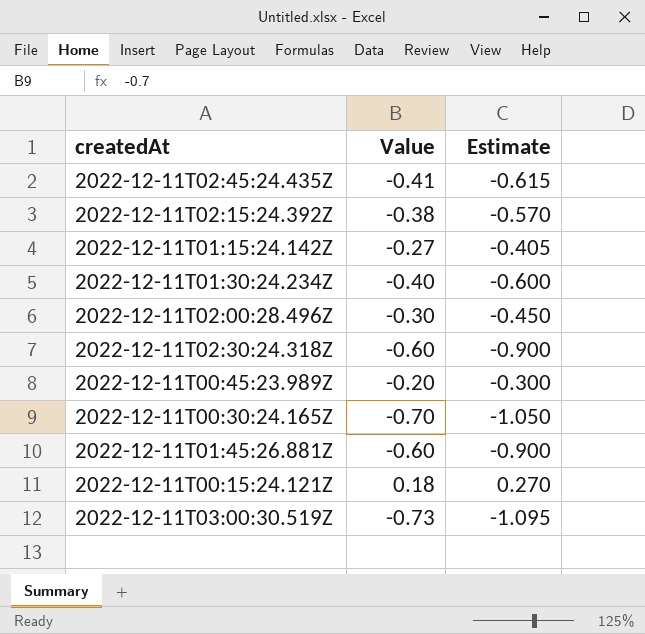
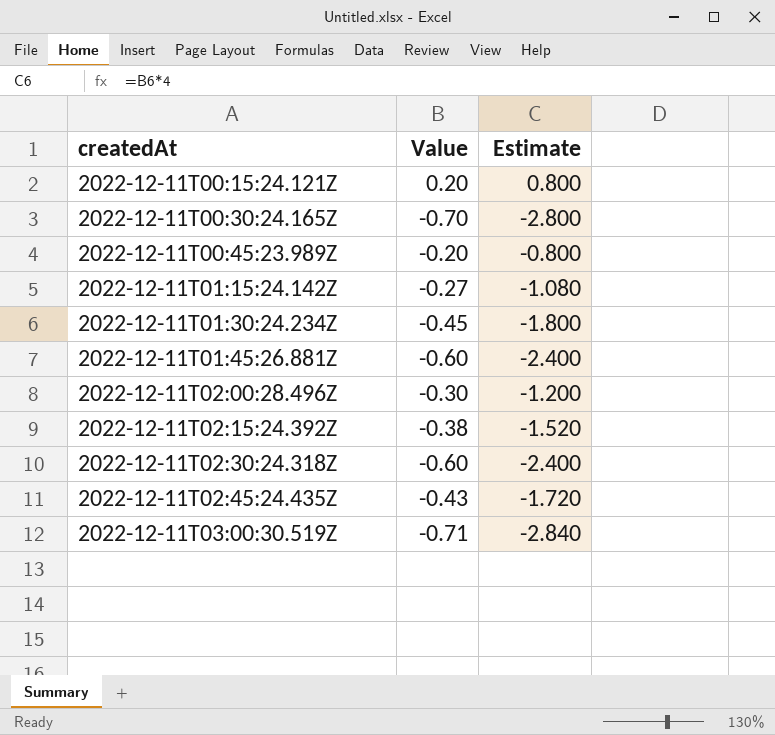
row order: none -> createdAt ascending
column Estimate | formula: [Value] * 1.5 -> [Value] * 4
2022-12-11T00:15:24.121Z | Value: 0.18 -> 0.20
2022-12-11T01:30:24.234Z | Value: -0.40 -> -0.45
2022-12-11T02:45:24.435Z | Value: -0.41 -> -0.43
2022-12-11T03:00:30.519Z | Value: -0.73 -> -0.71

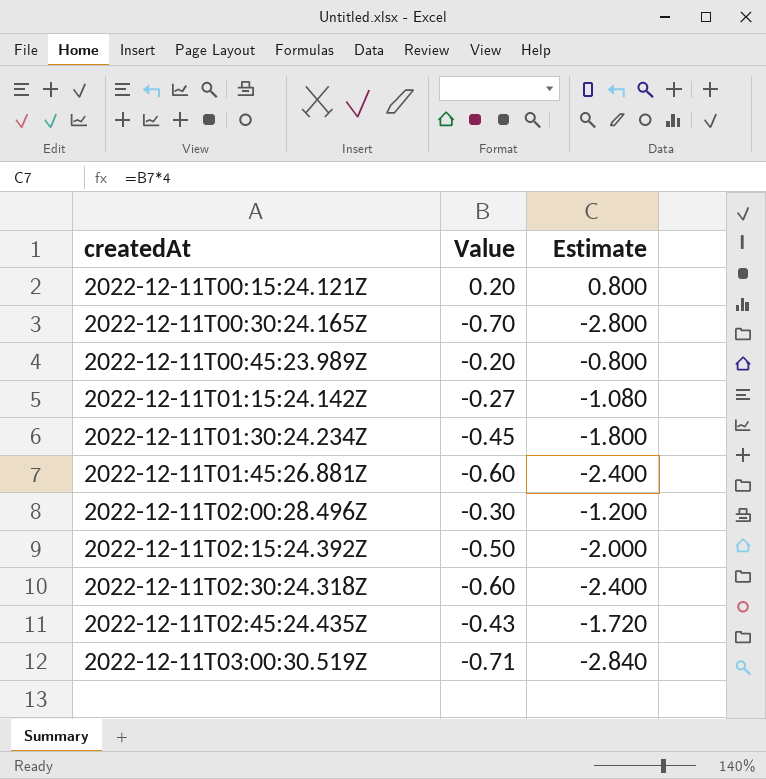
2022-12-11T02:15:24.392Z | Value: -0.38 -> -0.50
2022-12-11T02:15:24.392Z | Estimate: -1.520 -> -2.000

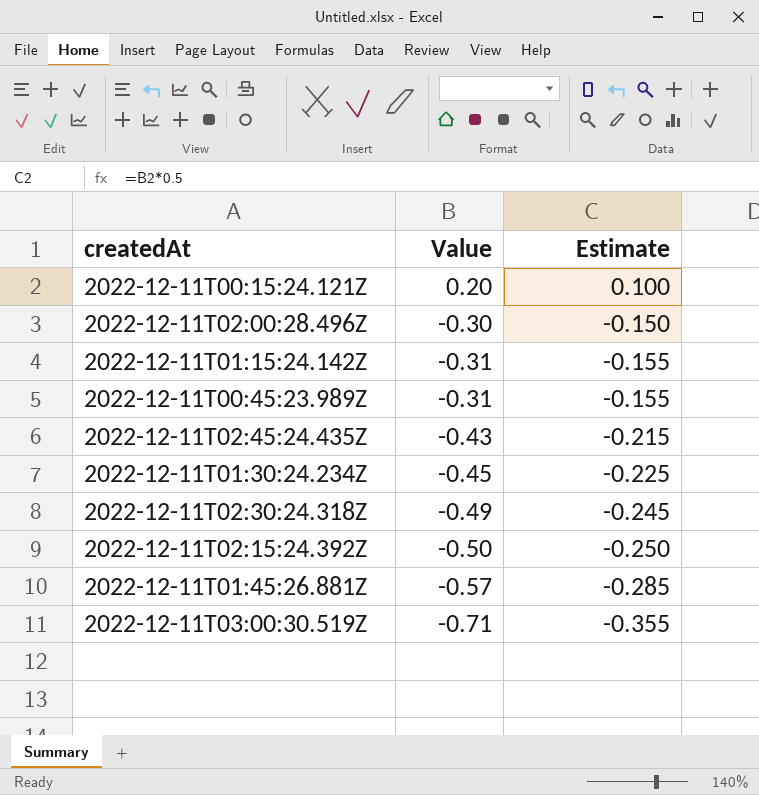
row order: createdAt ascending -> Value descending
column Estimate | formula: [Value] * 4 -> [Value] * 0.5
row 2022-12-11T00:30:24.165Z: -0.70 | -2.800 -> none
2022-12-11T01:15:24.142Z | Value: -0.27 -> -0.31
2022-12-11T00:45:23.989Z | Value: -0.20 -> -0.31
2022-12-11T02:30:24.318Z | Value: -0.60 -> -0.49
2022-12-11T01:45:26.881Z | Value: -0.60 -> -0.57

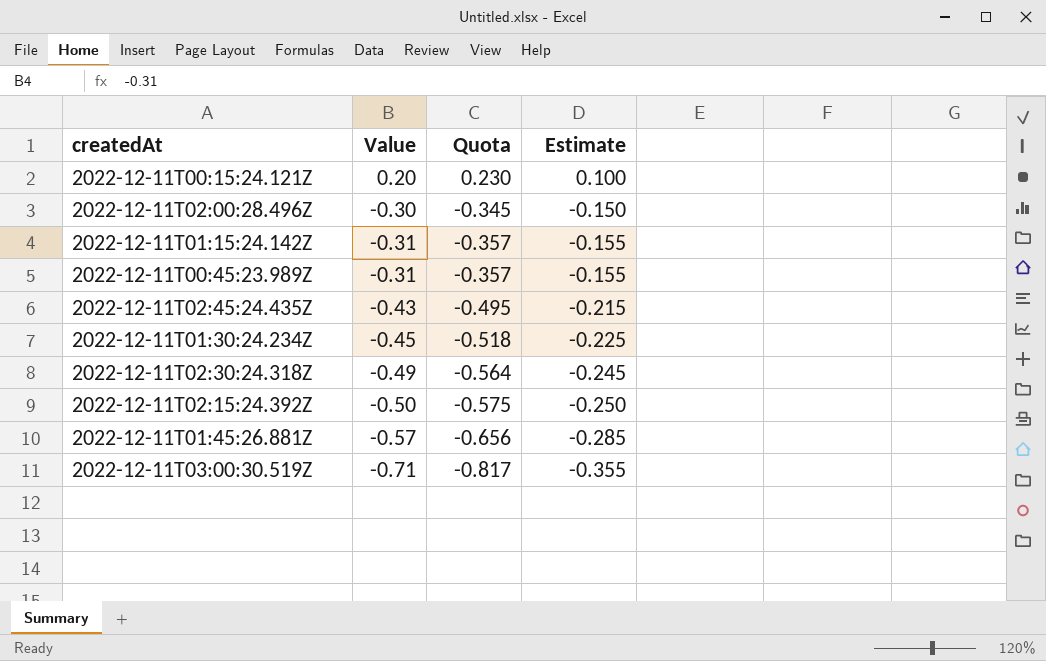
column Quota | formula: none -> [Value] * 1.15

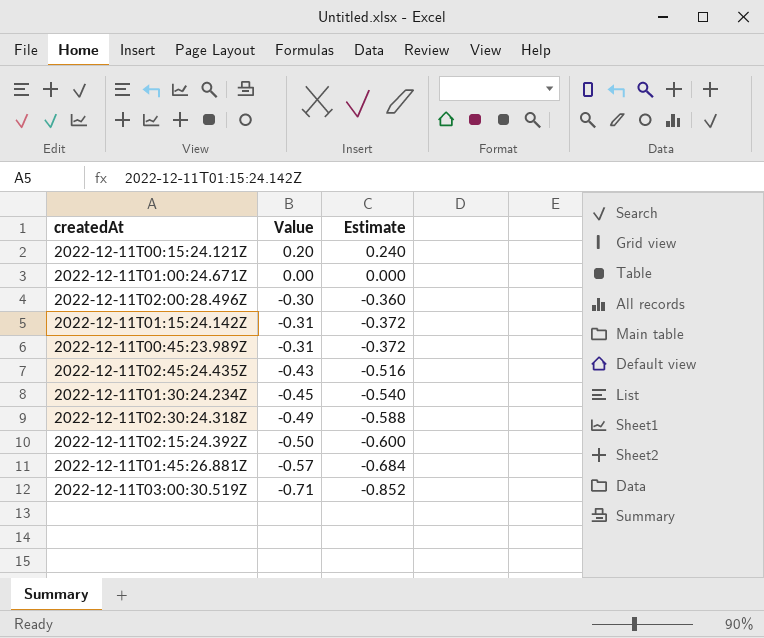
column Quota | formula: [Value] * 1.15 -> none
column Estimate | formula: [Value] * 0.5 -> [Value] * 1.2
row 2022-12-11T01:00:24.671Z: none -> 0.00 | 0.000

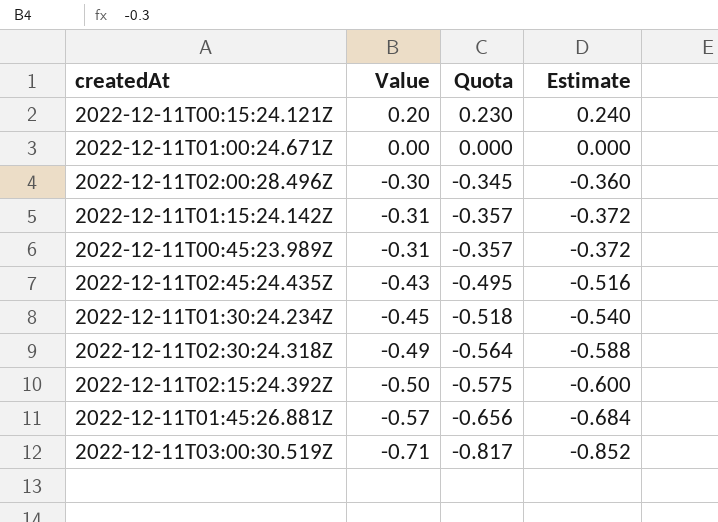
column Quota | formula: none -> [Value] * 1.15

